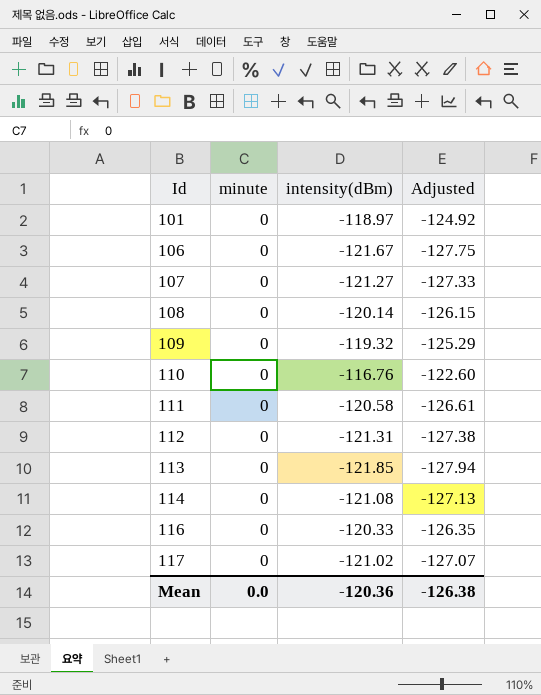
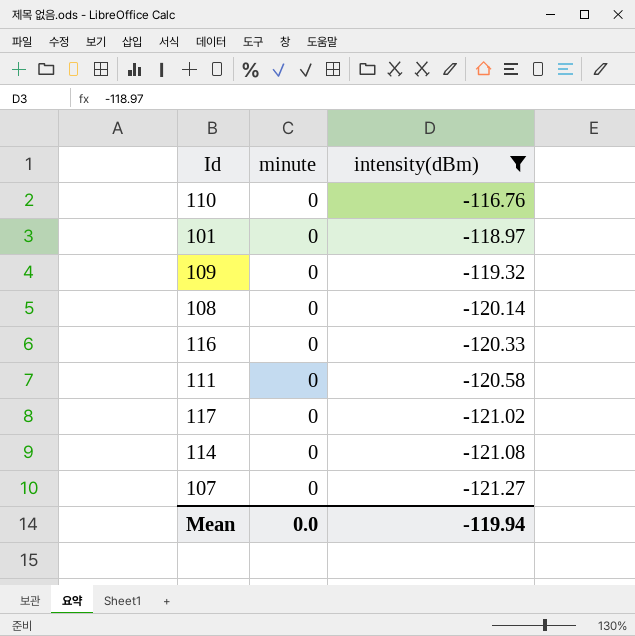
filter: none -> intensity(dBm) >= -121.27
row order: Id ascending -> intensity(dBm) descending
column Adjusted | formula: [intensity(dBm)] * 1.05 -> none
Mean | intensity(dBm): -120.36 -> -119.94

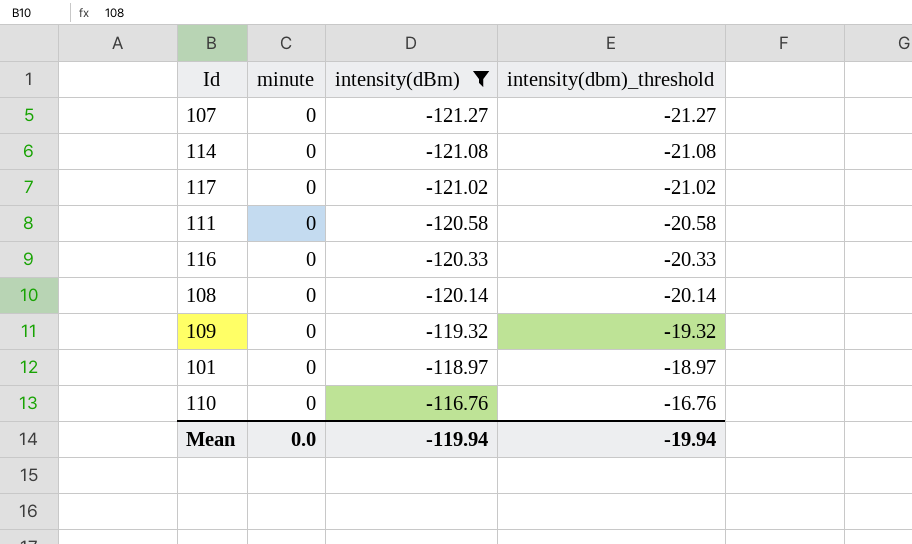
row order: intensity(dBm) descending -> intensity(dBm) ascending
column intensity(dbm)_threshold | formula: none -> [intensity(dBm)] + 100

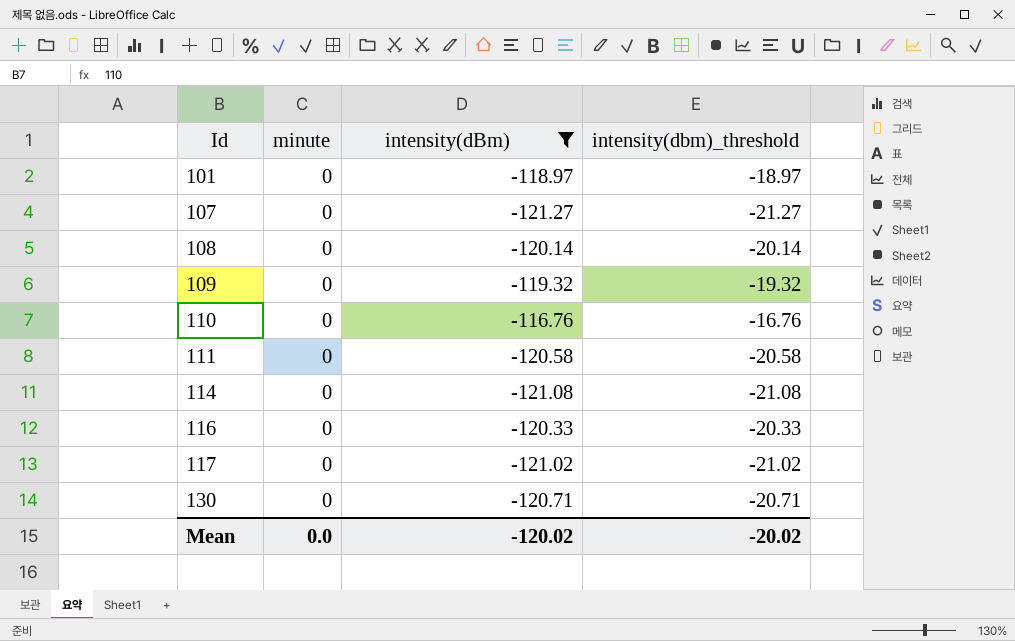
row order: intensity(dBm) ascending -> Id ascending
row 130: none -> 0 | -120.71 | -20.71
Mean | intensity(dBm): -119.94 -> -120.02
Mean | intensity(dbm)_threshold: -19.94 -> -20.02

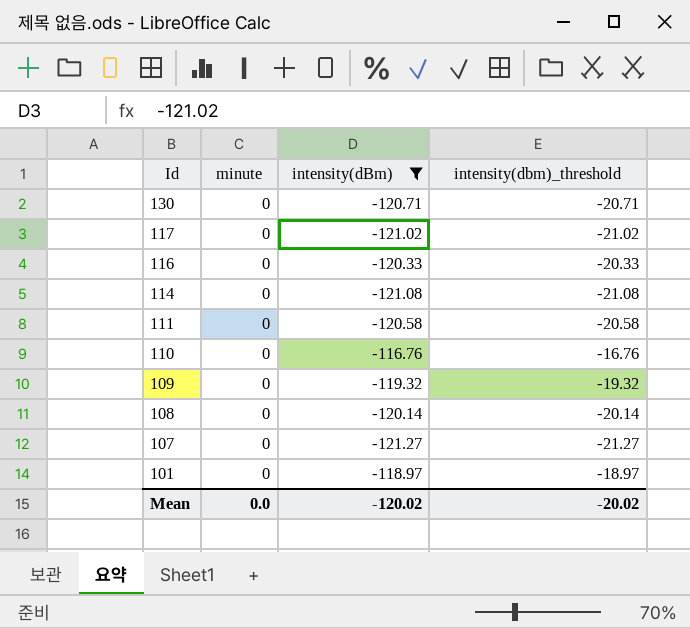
row order: Id ascending -> Id descending

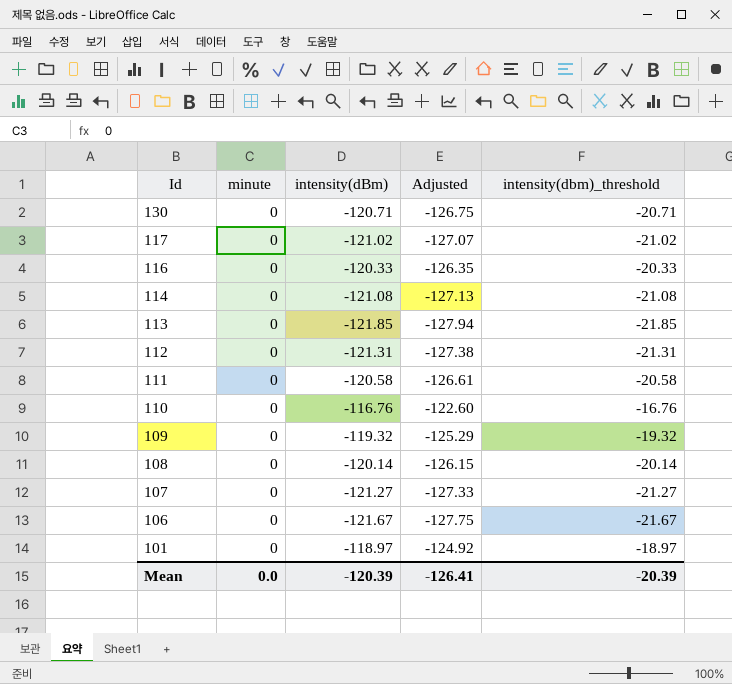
filter: intensity(dBm) >= -121.27 -> none
column Adjusted | formula: none -> [intensity(dBm)] * 1.05
Mean | intensity(dBm): -120.02 -> -120.39
Mean | intensity(dbm)_threshold: -20.02 -> -20.39

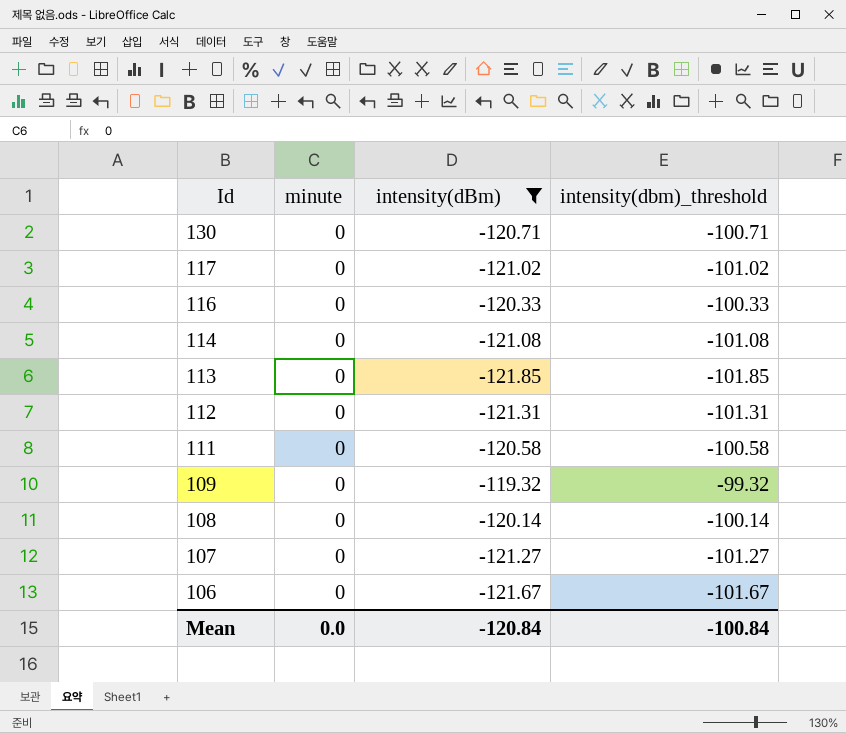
filter: none -> intensity(dBm) <= -119.32
column Adjusted | formula: [intensity(dBm)] * 1.05 -> none
column intensity(dbm)_threshold | formula: [intensity(dBm)] + 100 -> [intensity(dBm)] + 20
Mean | intensity(dBm): -120.39 -> -120.84
Mean | intensity(dbm)_threshold: -20.39 -> -100.84

